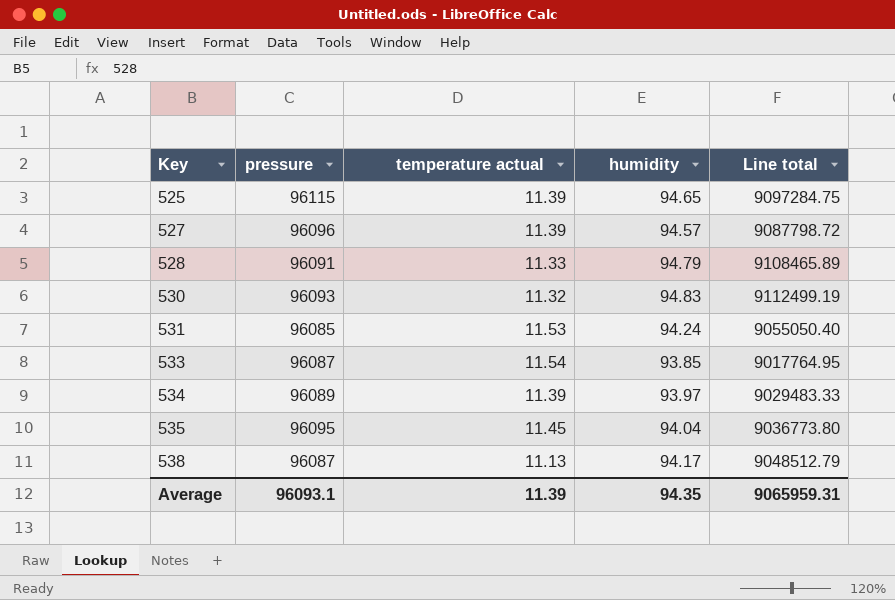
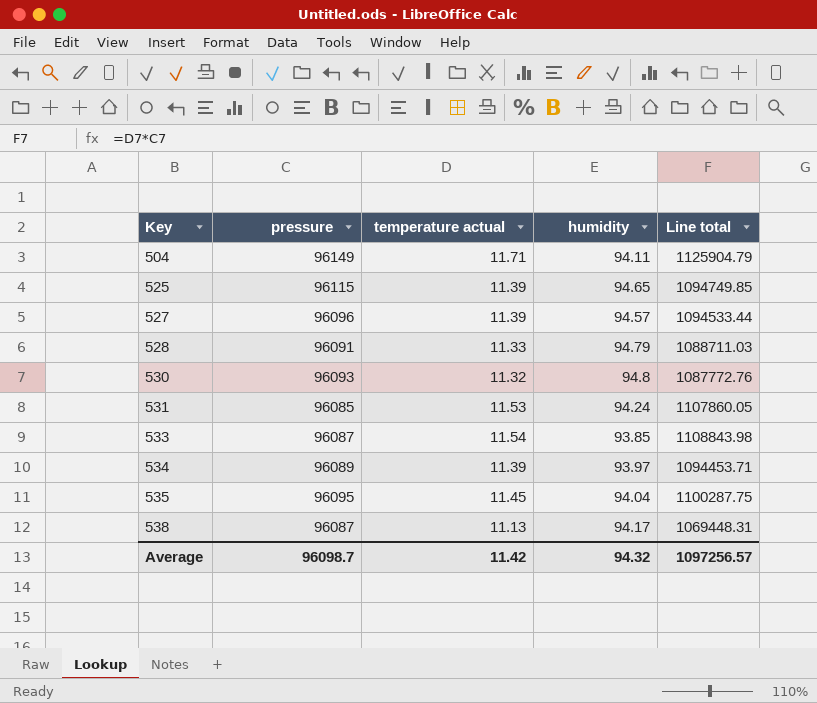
column Line total | formula: [pressure] * [humidity] -> [pressure] * [temperature actual]
row 504: none -> 96149 | 11.71 | 94.11 | 1125904.79
530 | humidity: 94.83 -> 94.8
Average | pressure: 96093.1 -> 96098.7
Average | temperature actual: 11.39 -> 11.42
Average | humidity: 94.35 -> 94.32
Average | Line total: 9065959.31 -> 1097256.57

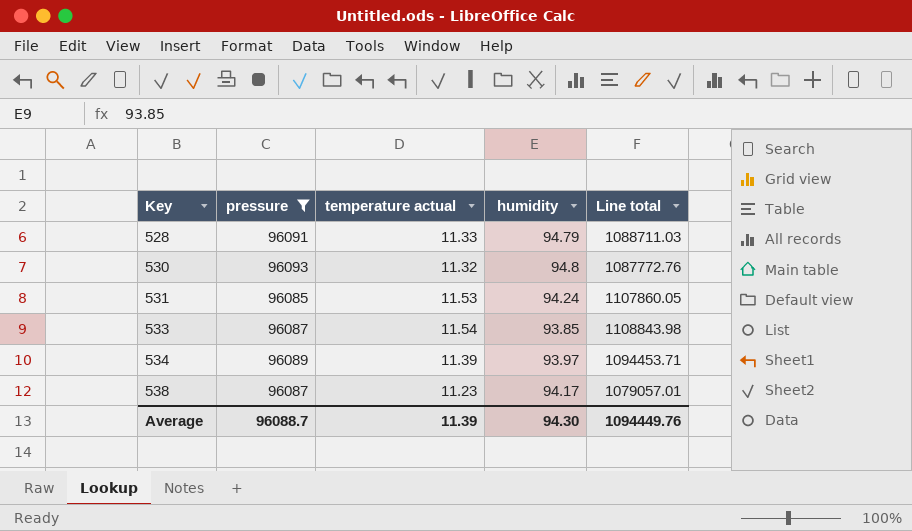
filter: none -> pressure <= 96093
538 | temperature actual: 11.13 -> 11.23
538 | Line total: 1069448.31 -> 1079057.01
Average | pressure: 96098.7 -> 96088.7
Average | temperature actual: 11.42 -> 11.39
Average | humidity: 94.32 -> 94.30
Average | Line total: 1097256.57 -> 1094449.76

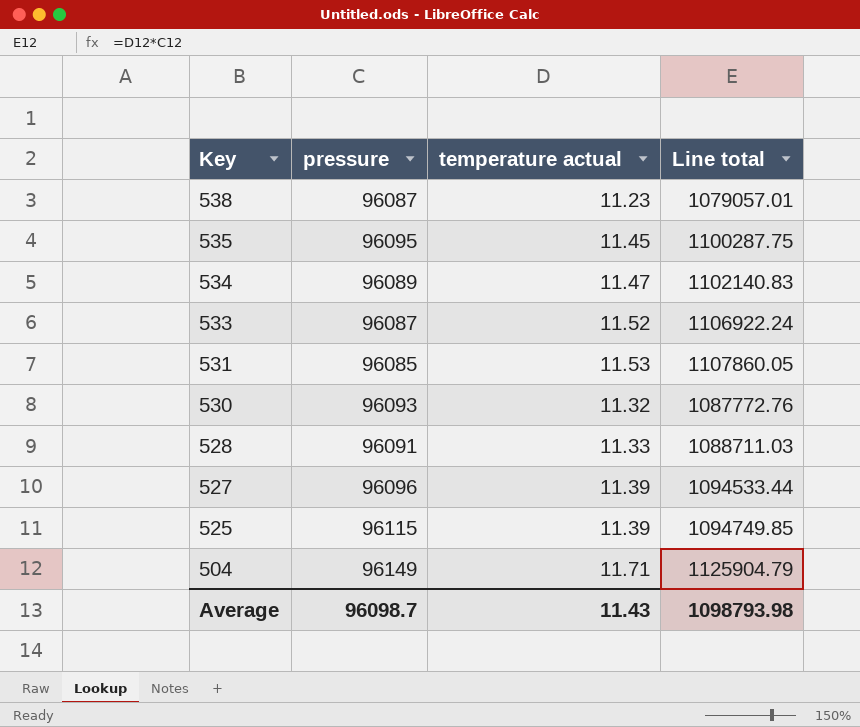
filter: pressure <= 96093 -> none
row order: Key ascending -> Key descending
column humidity | position: 4 -> none
534 | temperature actual: 11.39 -> 11.47
534 | Line total: 1094453.71 -> 1102140.83
533 | temperature actual: 11.54 -> 11.52
533 | Line total: 1108843.98 -> 1106922.24
Average | pressure: 96088.7 -> 96098.7
Average | temperature actual: 11.39 -> 11.43
Average | Line total: 1094449.76 -> 1098793.98

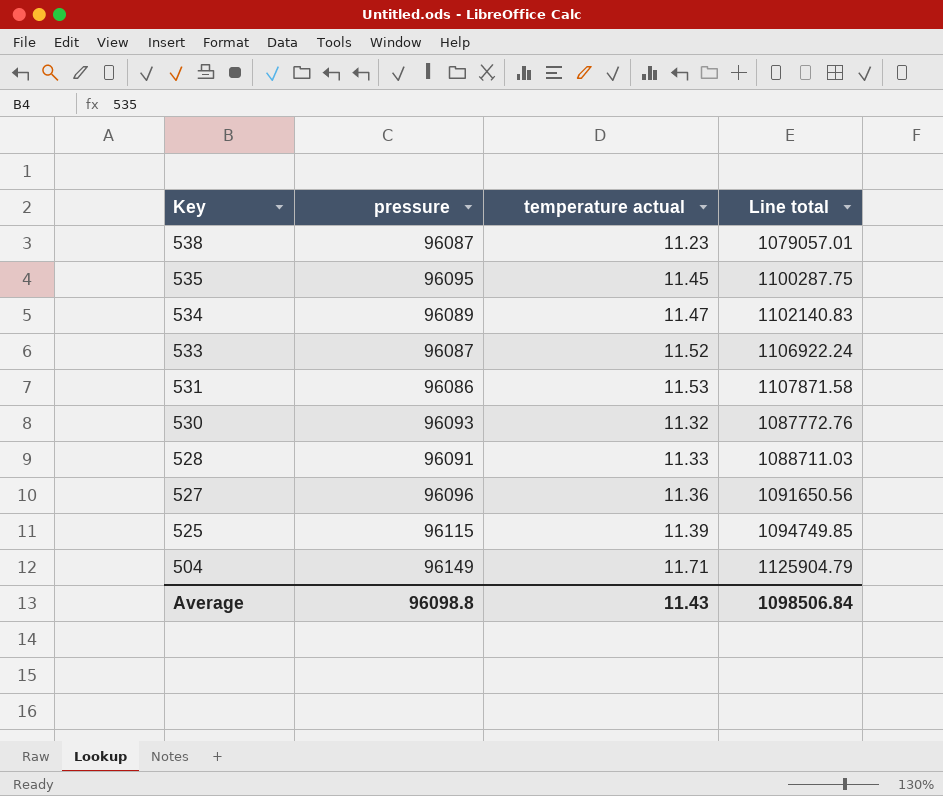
531 | pressure: 96085 -> 96086
531 | Line total: 1107860.05 -> 1107871.58
527 | temperature actual: 11.39 -> 11.36
527 | Line total: 1094533.44 -> 1091650.56
Average | pressure: 96098.7 -> 96098.8
Average | Line total: 1098793.98 -> 1098506.84

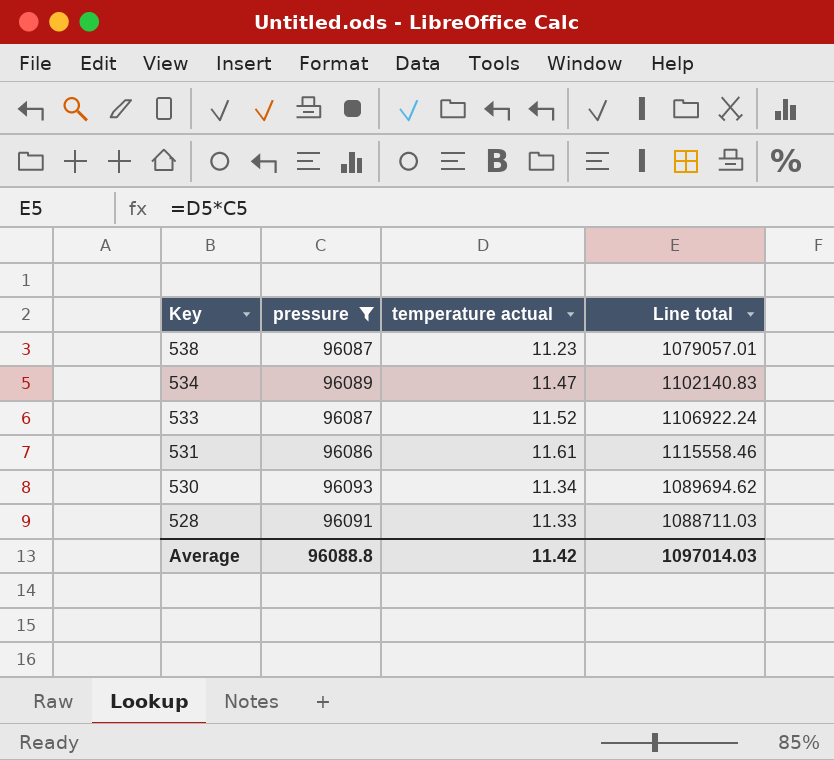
filter: none -> pressure <= 96093
531 | temperature actual: 11.53 -> 11.61
531 | Line total: 1107871.58 -> 1115558.46
530 | temperature actual: 11.32 -> 11.34
530 | Line total: 1087772.76 -> 1089694.62
Average | pressure: 96098.8 -> 96088.8
Average | temperature actual: 11.43 -> 11.42
Average | Line total: 1098506.84 -> 1097014.03

